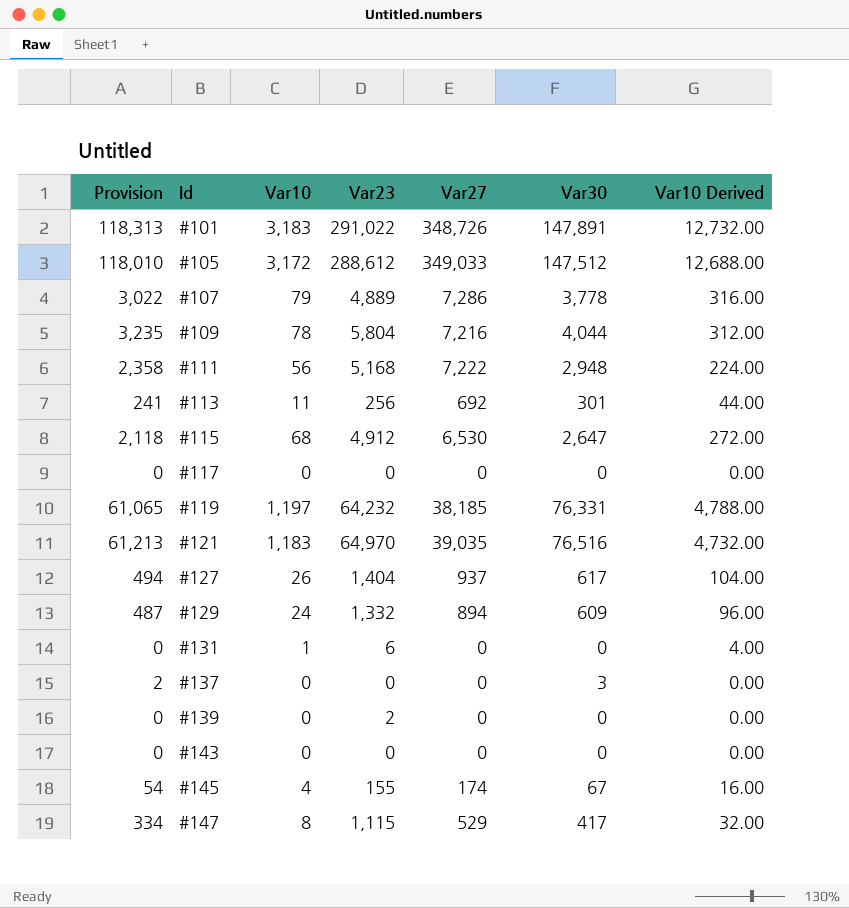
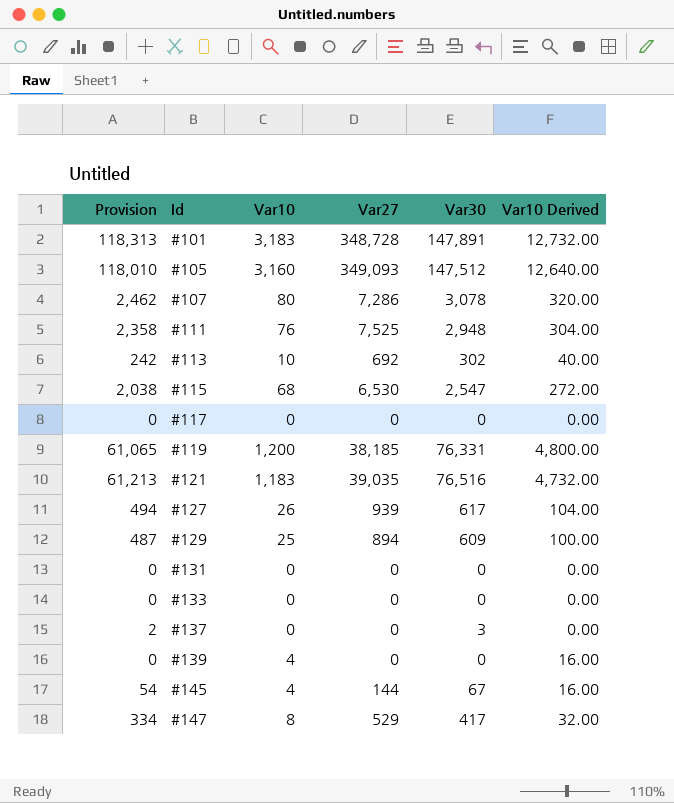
column Var23 | position: 4 -> none
row #109: 3,235 | 78 | 5,804 | 7,216 | 4,044 | 312.00 -> none
row #143: 0 | 0 | 0 | 0 | 0 | 0.00 -> none
#101 | Var27: 348,726 -> 348,728
#105 | Var10: 3,172 -> 3,160
#105 | Var27: 349,033 -> 349,093
#105 | Var10 Derived: 12,688.00 -> 12,640.00
#107 | Provision: 3,022 -> 2,462
#107 | Var10: 79 -> 80
#107 | Var30: 3,778 -> 3,078
#107 | Var10 Derived: 316.00 -> 320.00
#111 | Var10: 56 -> 76
#111 | Var27: 7,222 -> 7,525
#111 | Var10 Derived: 224.00 -> 304.00
#113 | Provision: 241 -> 242
#113 | Var10: 11 -> 10
#113 | Var30: 301 -> 302
#113 | Var10 Derived: 44.00 -> 40.00
#115 | Provision: 2,118 -> 2,038
#115 | Var30: 2,647 -> 2,547
#119 | Var10: 1,197 -> 1,200
#119 | Var10 Derived: 4,788.00 -> 4,800.00
#127 | Var27: 937 -> 939
#129 | Var10: 24 -> 25
#129 | Var10 Derived: 96.00 -> 100.00
#131 | Var10: 1 -> 0
#131 | Var10 Derived: 4.00 -> 0.00
row #133: none -> 0 | 0 | 0 | 0 | 0.00
#139 | Var10: 0 -> 4
#139 | Var10 Derived: 0.00 -> 16.00
#145 | Var27: 174 -> 144

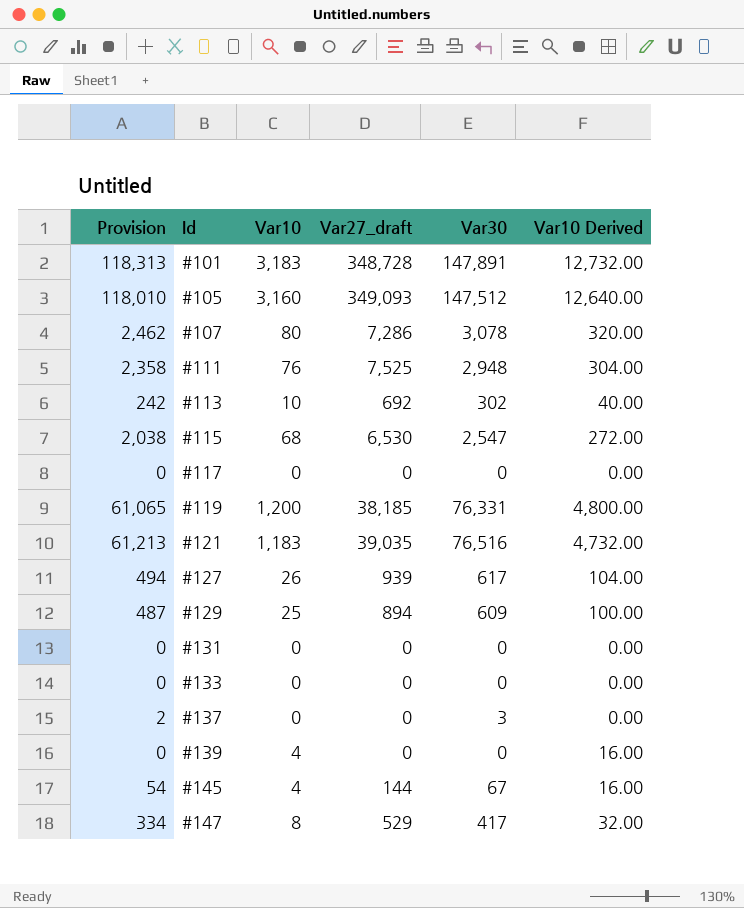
column name: Var27 -> Var27_draft

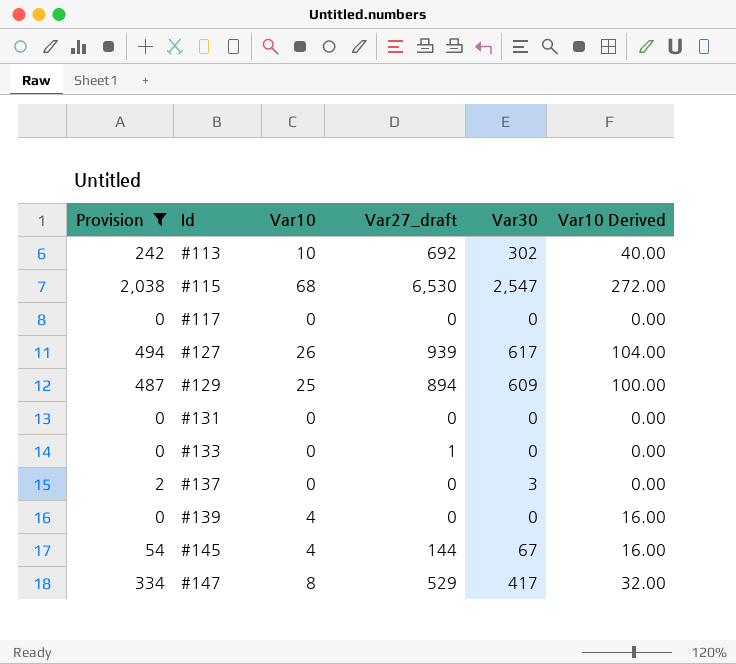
filter: none -> Provision <= 2,038
#133 | Var27_draft: 0 -> 1

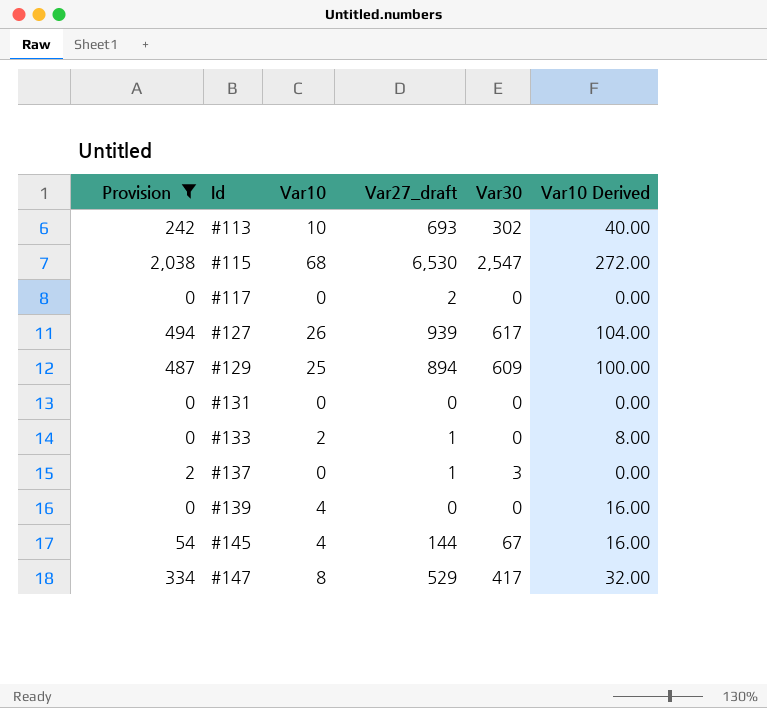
#113 | Var27_draft: 692 -> 693
#117 | Var27_draft: 0 -> 2
#133 | Var10: 0 -> 2
#133 | Var10 Derived: 0.00 -> 8.00
#137 | Var27_draft: 0 -> 1

